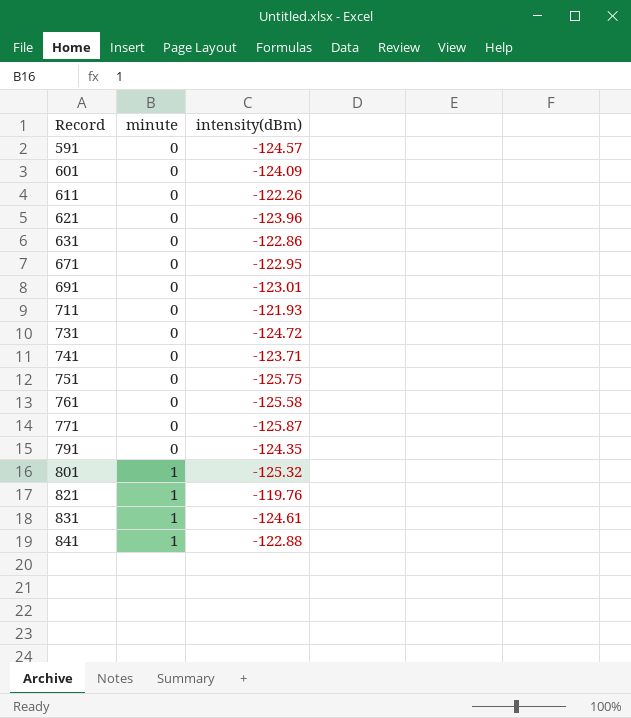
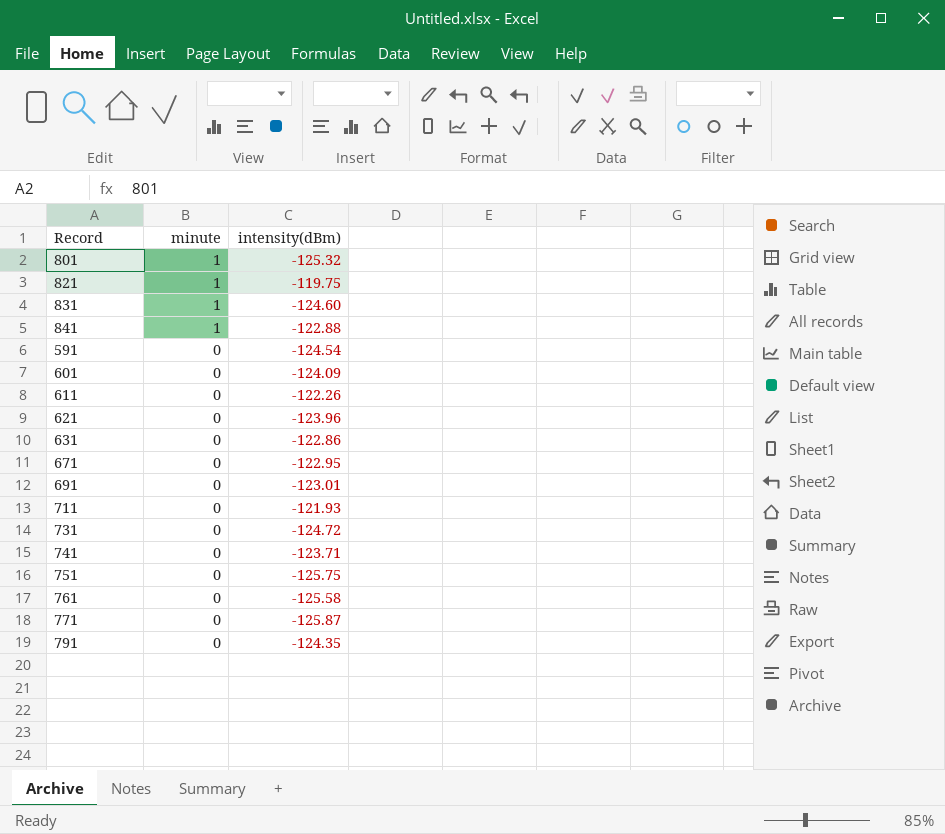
row order: Record ascending -> minute descending
821 | intensity(dBm): -119.76 -> -119.75
831 | intensity(dBm): -124.61 -> -124.60
591 | intensity(dBm): -124.57 -> -124.54

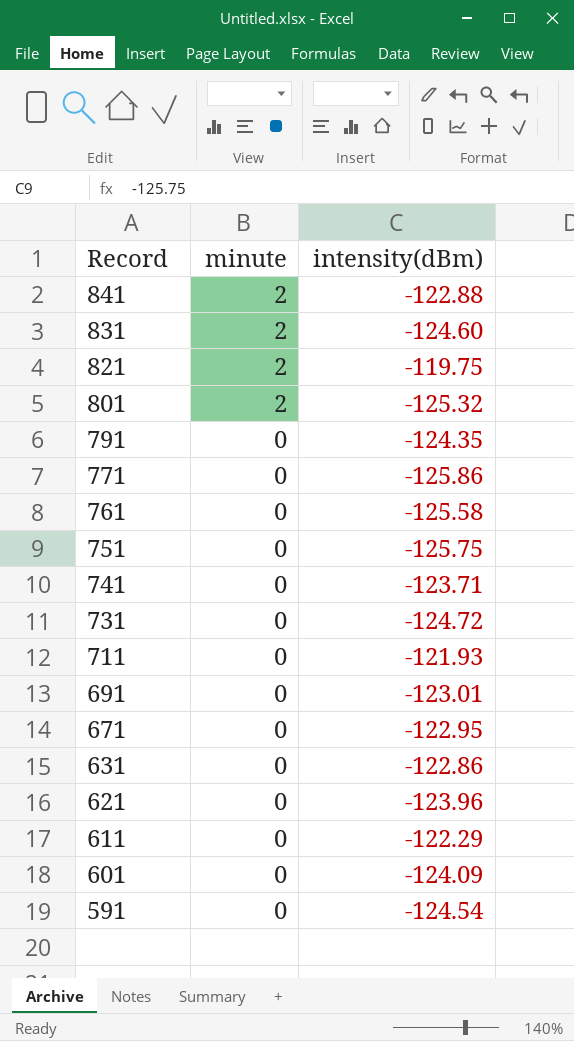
row order: minute descending -> Record descending
841 | minute: 1 -> 2
831 | minute: 1 -> 2
821 | minute: 1 -> 2
801 | minute: 1 -> 2
771 | intensity(dBm): -125.87 -> -125.86
611 | intensity(dBm): -122.26 -> -122.29

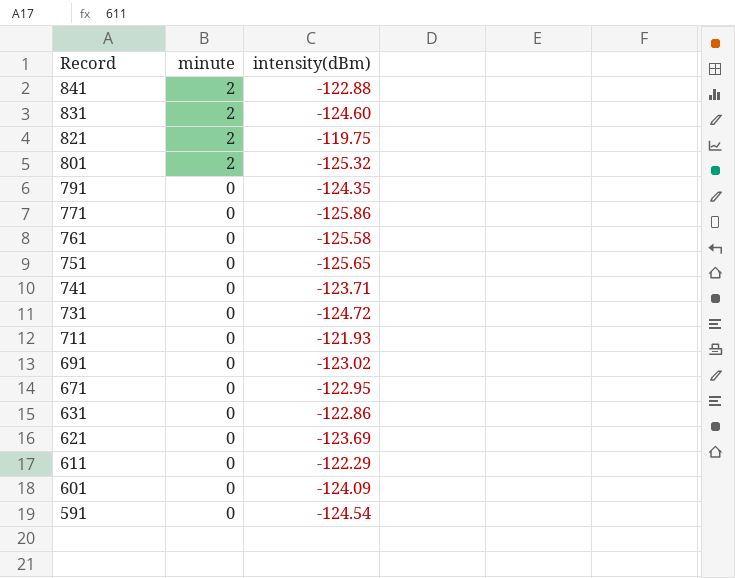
751 | intensity(dBm): -125.75 -> -125.65
691 | intensity(dBm): -123.01 -> -123.02
621 | intensity(dBm): -123.96 -> -123.69

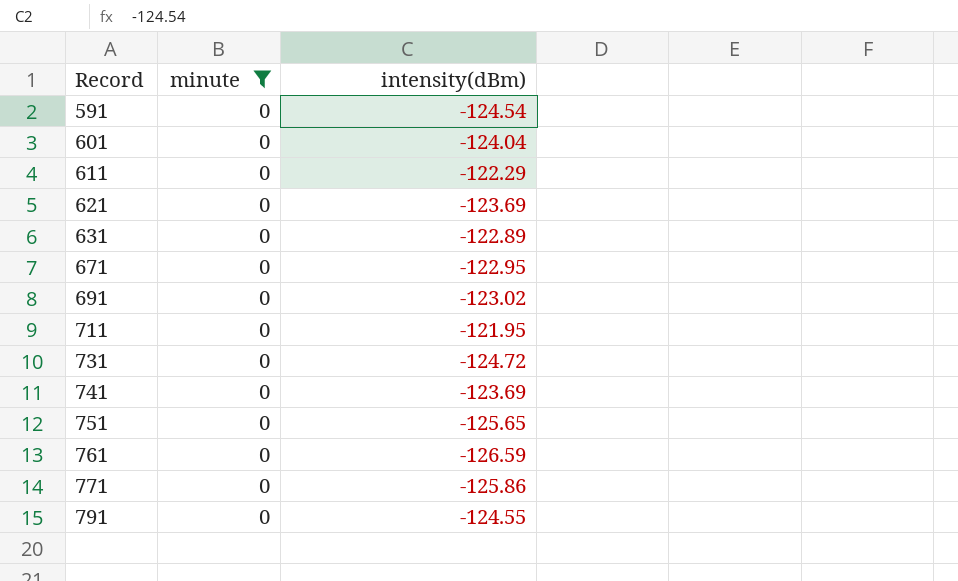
filter: none -> minute = 0
row order: Record descending -> Record ascending
601 | intensity(dBm): -124.09 -> -124.04
631 | intensity(dBm): -122.86 -> -122.89
711 | intensity(dBm): -121.93 -> -121.95
741 | intensity(dBm): -123.71 -> -123.69
761 | intensity(dBm): -125.58 -> -126.59
791 | intensity(dBm): -124.35 -> -124.55

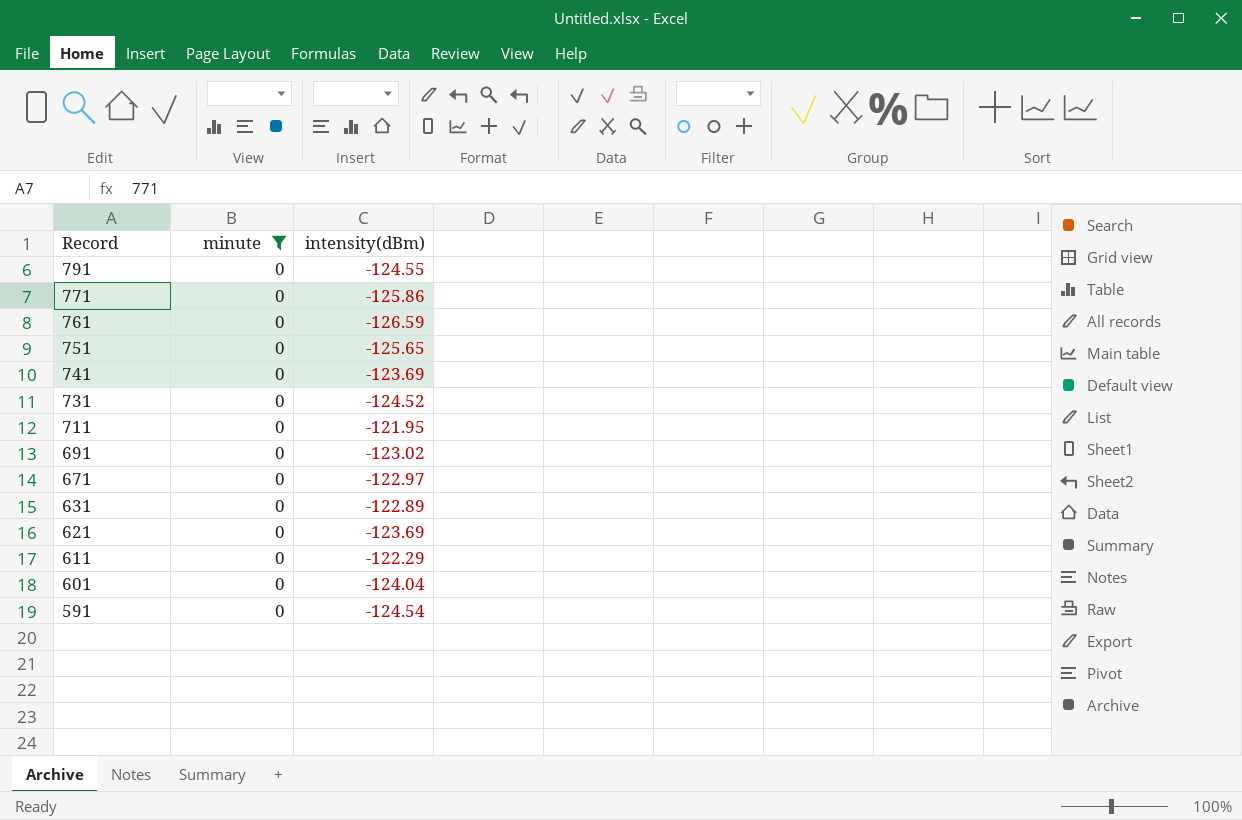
row order: Record ascending -> Record descending
731 | intensity(dBm): -124.72 -> -124.52
671 | intensity(dBm): -122.95 -> -122.97

